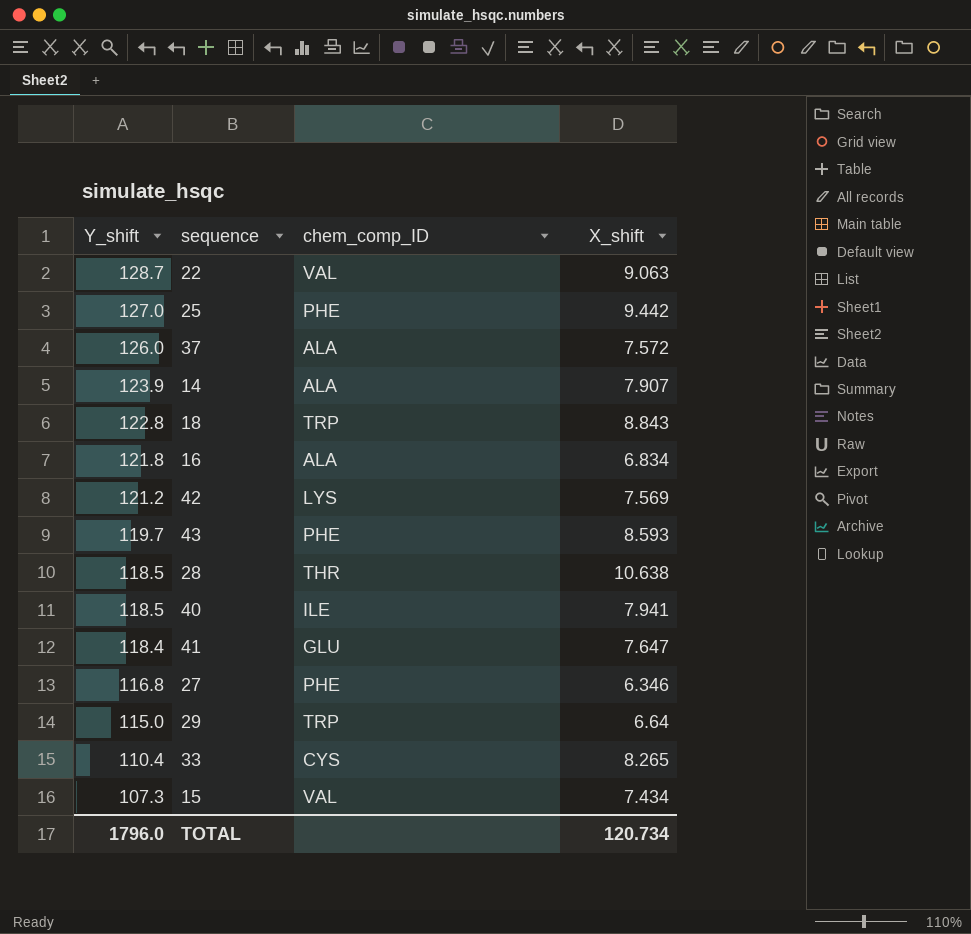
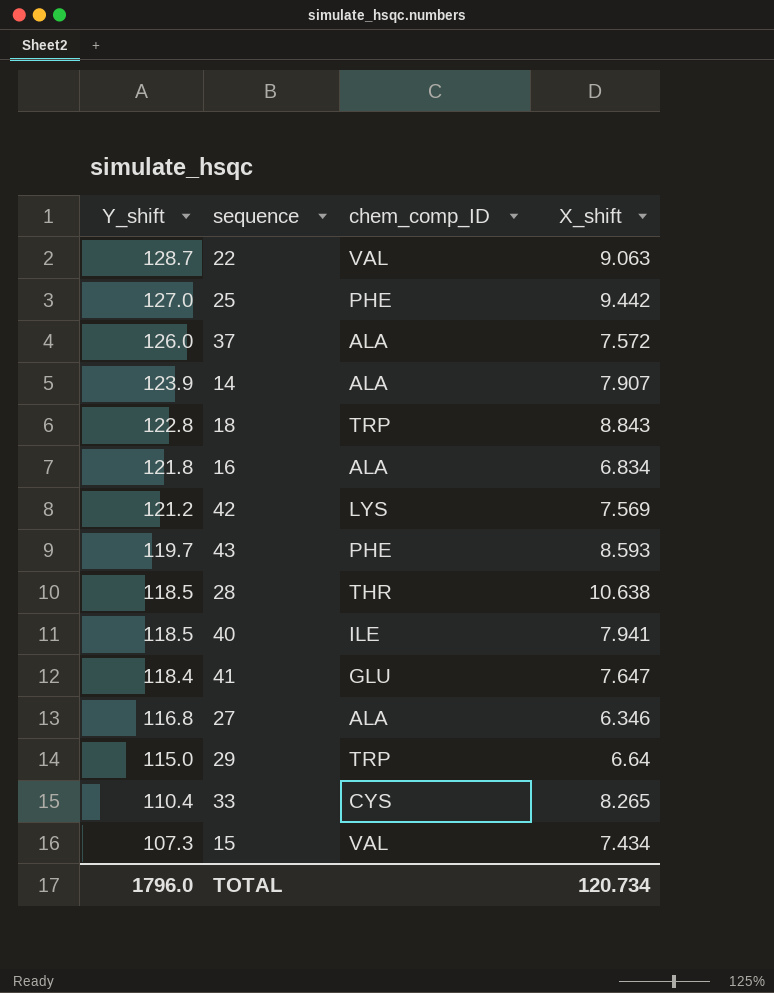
27 | chem_comp_ID: PHE -> ALA

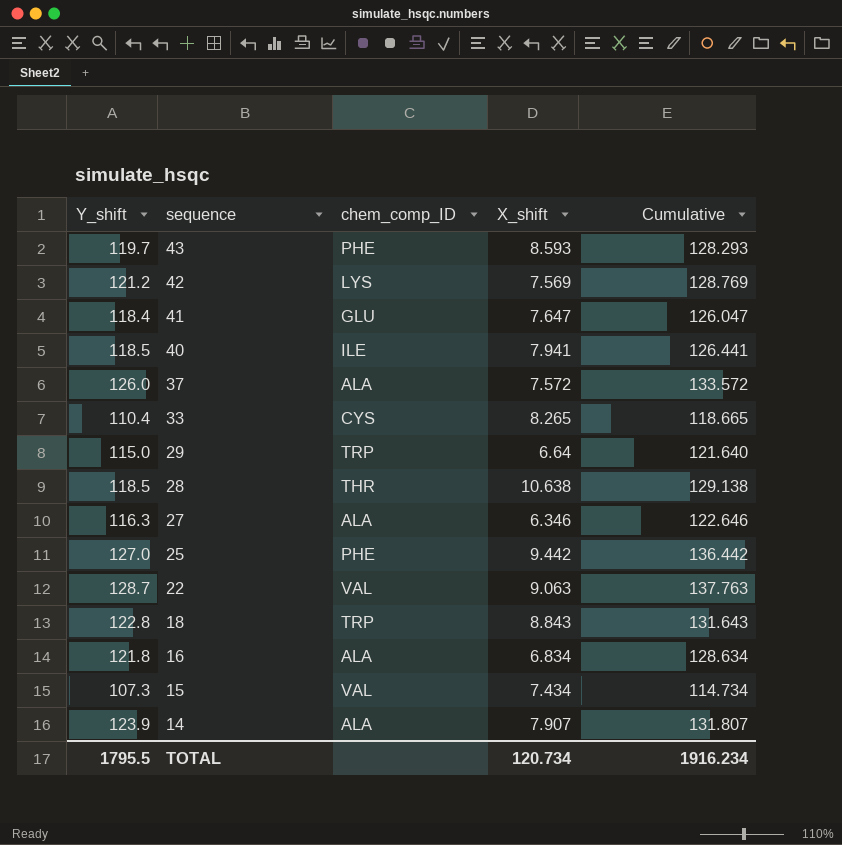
row order: Y_shift descending -> sequence descending
column Cumulative | formula: none -> [Y_shift] + [X_shift]
27 | Y_shift: 116.8 -> 116.3
TOTAL | Y_shift: 1796.0 -> 1795.5

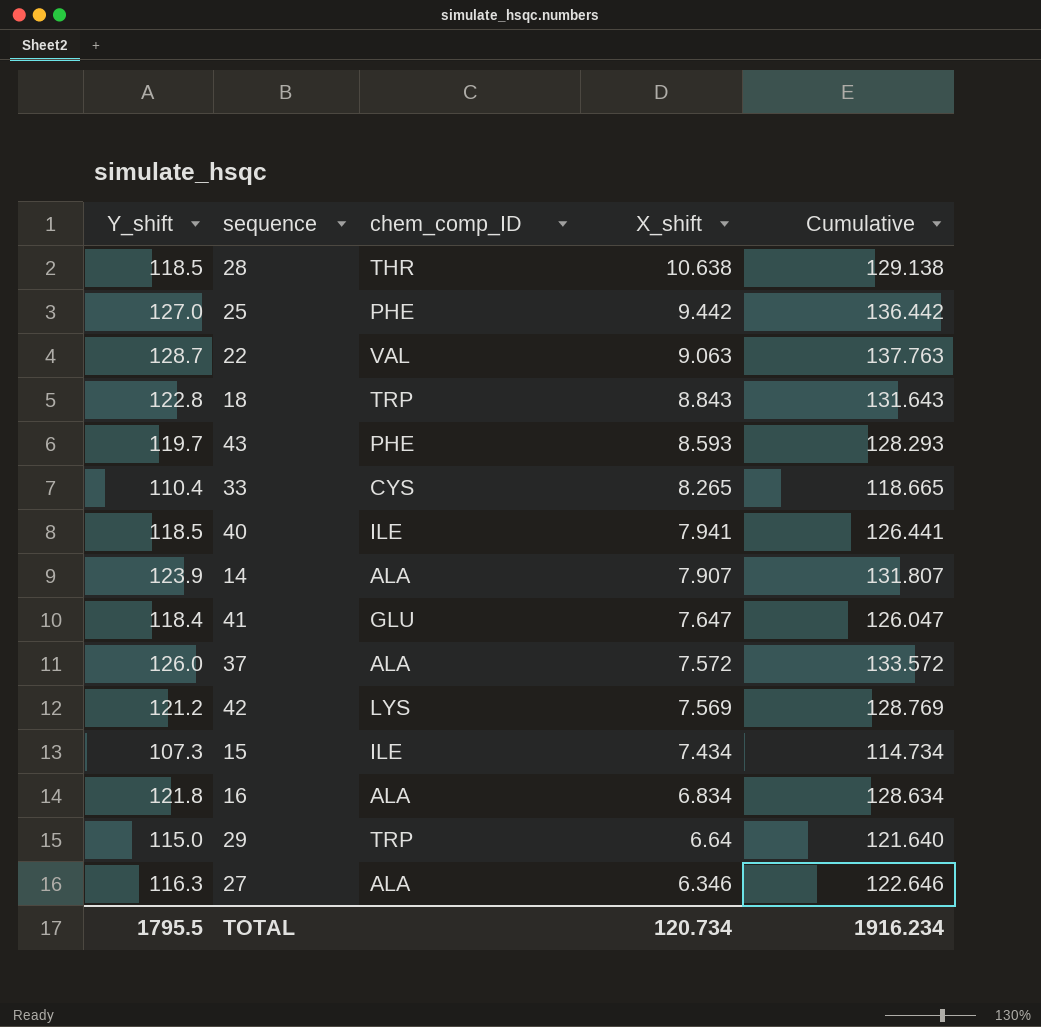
row order: sequence descending -> X_shift descending
15 | chem_comp_ID: VAL -> ILE

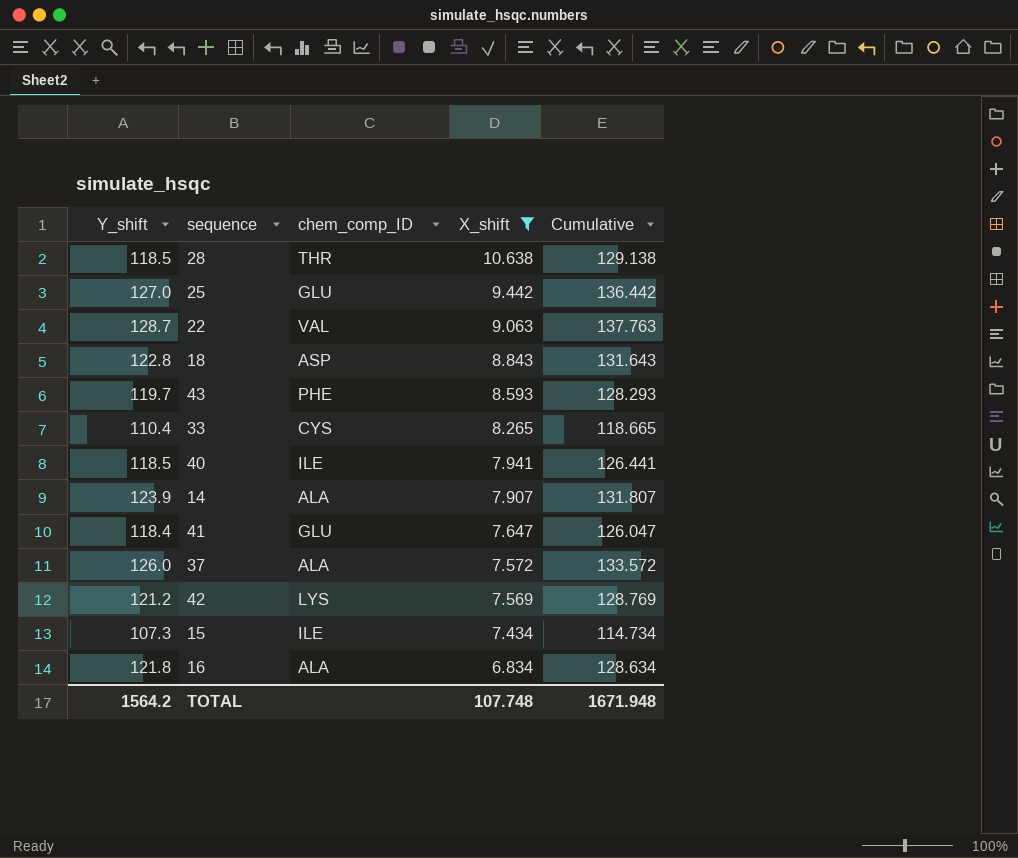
filter: none -> X_shift >= 6.834
25 | chem_comp_ID: PHE -> GLU
18 | chem_comp_ID: TRP -> ASP
TOTAL | Y_shift: 1795.5 -> 1564.2
TOTAL | X_shift: 120.734 -> 107.748
TOTAL | Cumulative: 1916.234 -> 1671.948

